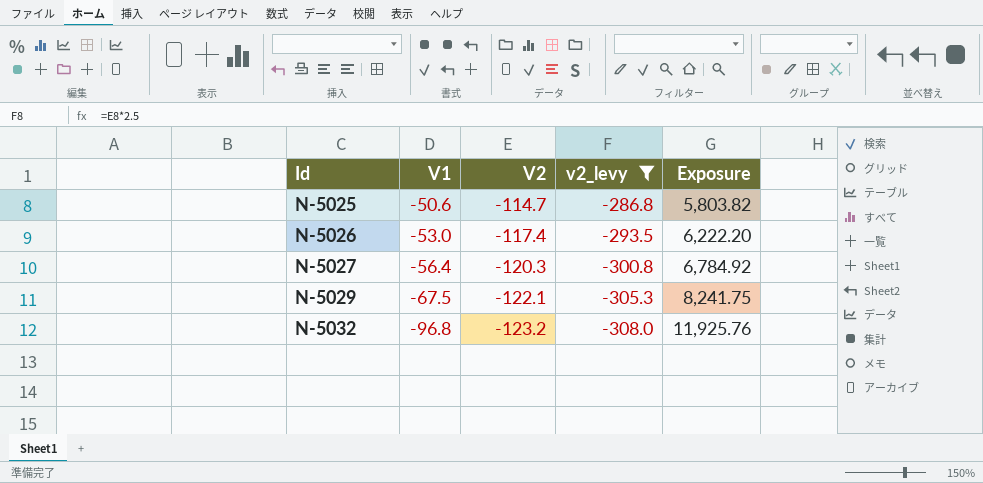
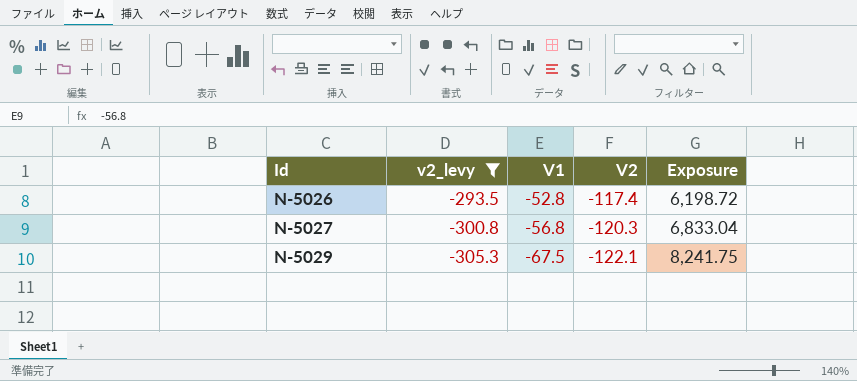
column v2_levy | position: 4 -> 2
row N-5025: -50.6 | -114.7 | -286.8 | 5,803.82 -> none
row N-5032: -96.8 | -123.2 | -308.0 | 11,925.76 -> none
N-5026 | V1: -53.0 -> -52.8
N-5026 | Exposure: 6,222.20 -> 6,198.72
N-5027 | V1: -56.4 -> -56.8
N-5027 | Exposure: 6,784.92 -> 6,833.04

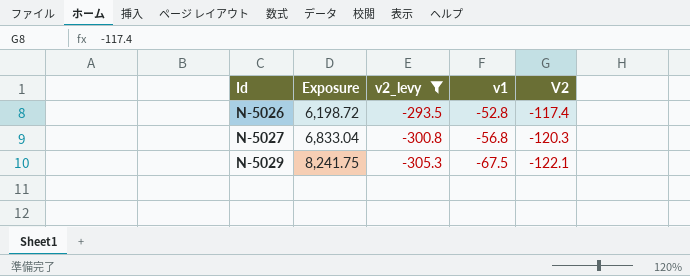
column Exposure | position: 5 -> 2
column name: V1 -> v1

